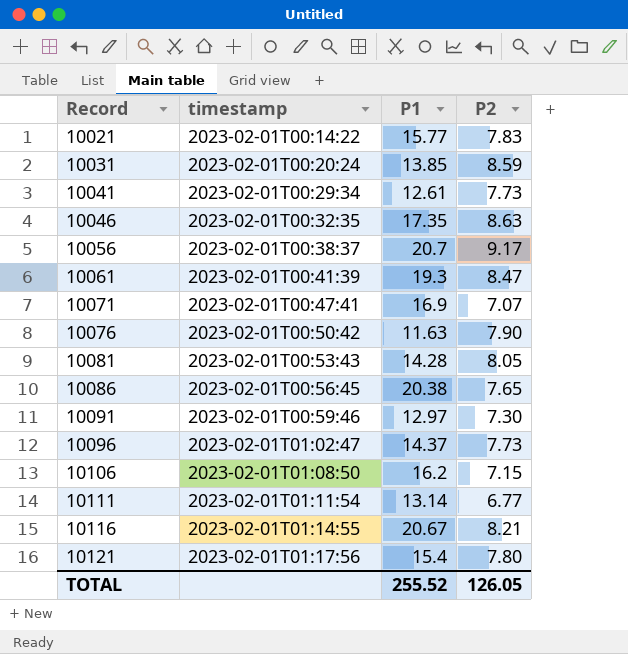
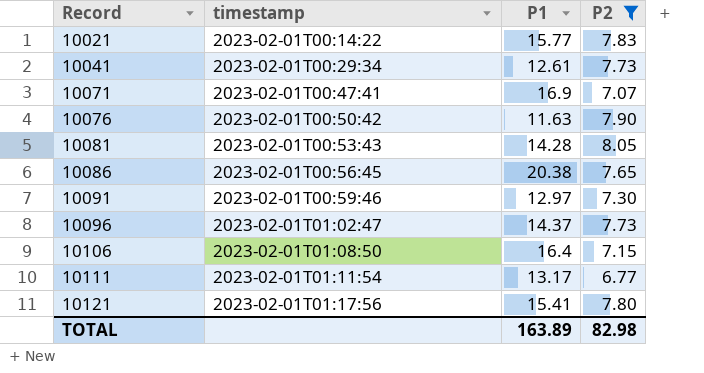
filter: none -> P2 <= 8.05
10106 | P1: 16.2 -> 16.4
10111 | P1: 13.14 -> 13.17
10121 | P1: 15.4 -> 15.41
TOTAL | P1: 255.52 -> 163.89
TOTAL | P2: 126.05 -> 82.98

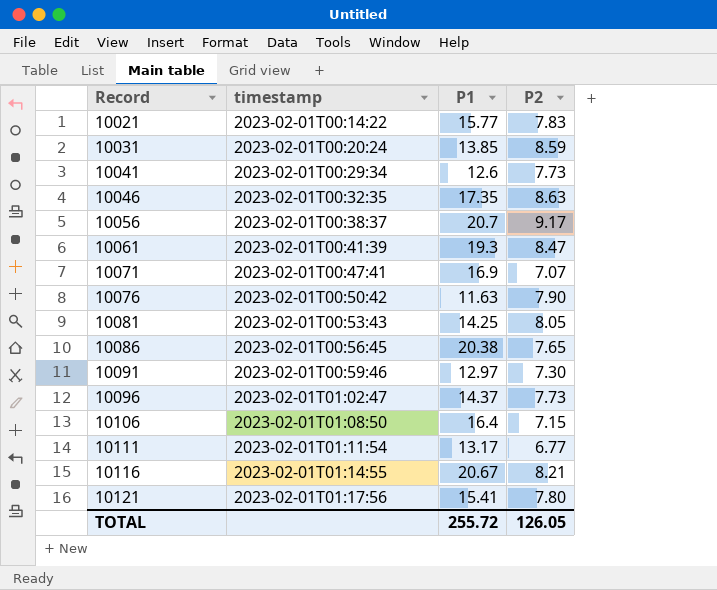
filter: P2 <= 8.05 -> none
10041 | P1: 12.61 -> 12.6
10081 | P1: 14.28 -> 14.25
TOTAL | P1: 163.89 -> 255.72
TOTAL | P2: 82.98 -> 126.05

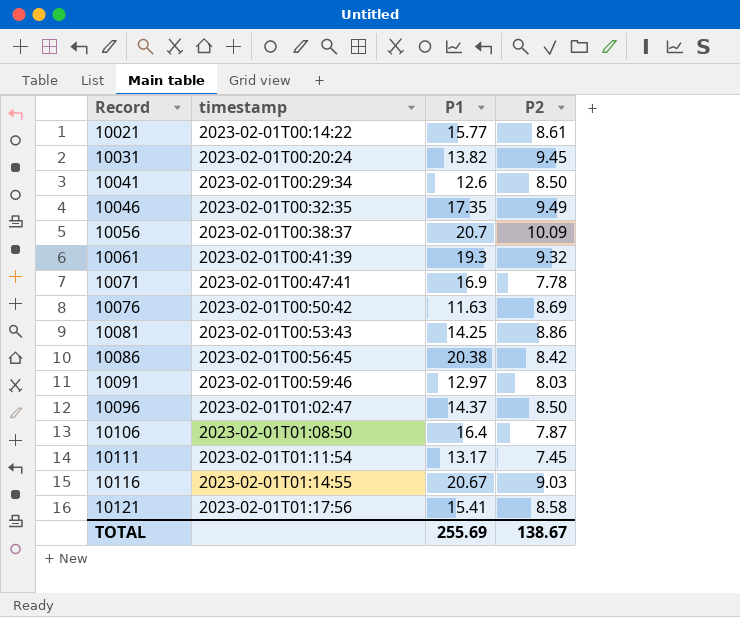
10021 | P2: 7.83 -> 8.61
10031 | P1: 13.85 -> 13.82
10031 | P2: 8.59 -> 9.45
10041 | P2: 7.73 -> 8.50
10046 | P2: 8.63 -> 9.49
10056 | P2: 9.17 -> 10.09
10061 | P2: 8.47 -> 9.32
10071 | P2: 7.07 -> 7.78
10076 | P2: 7.90 -> 8.69
10081 | P2: 8.05 -> 8.86
10086 | P2: 7.65 -> 8.42
10091 | P2: 7.30 -> 8.03
10096 | P2: 7.73 -> 8.50
10106 | P2: 7.15 -> 7.87
10111 | P2: 6.77 -> 7.45
10116 | P2: 8.21 -> 9.03
10121 | P2: 7.80 -> 8.58
TOTAL | P1: 255.72 -> 255.69
TOTAL | P2: 126.05 -> 138.67

